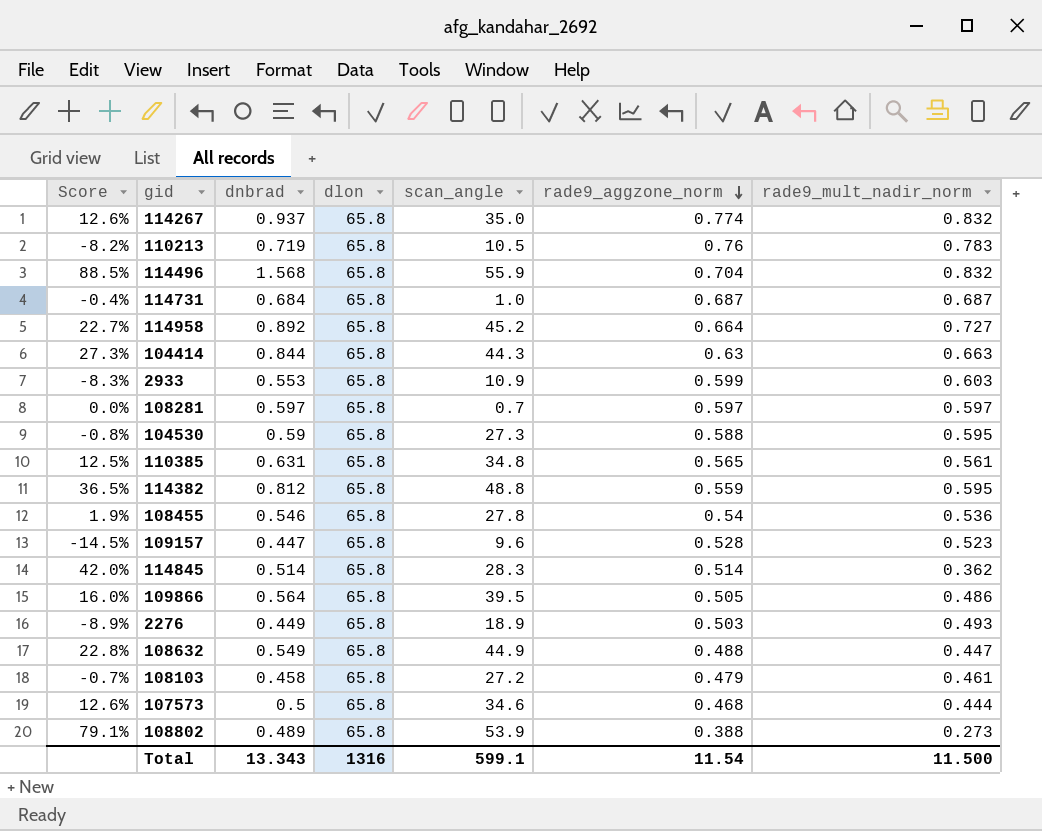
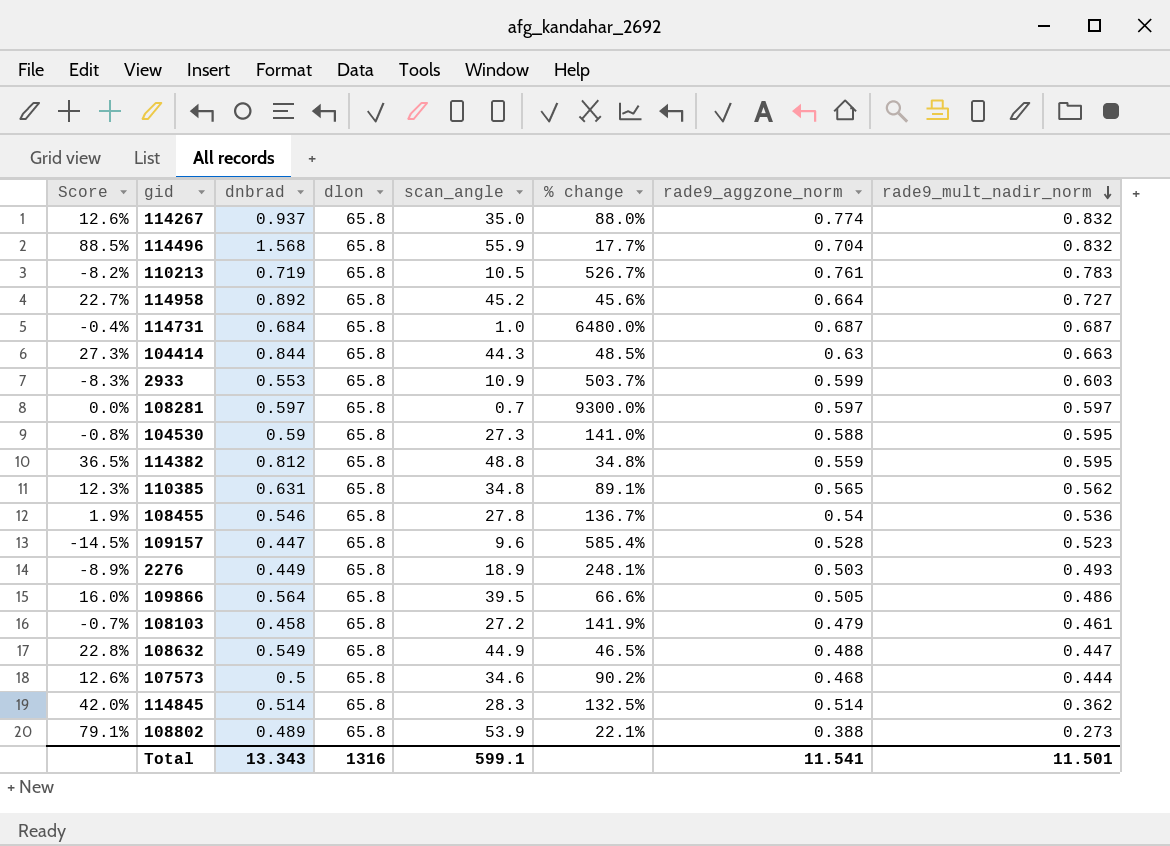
row order: rade9_aggzone_norm descending -> rade9_mult_nadir_norm descending
column % change | formula: none -> ([dlon] - [scan_angle]) / [scan_angle]
110213 | rade9_aggzone_norm: 0.76 -> 0.761
110385 | Score: 12.5% -> 12.3%
110385 | rade9_mult_nadir_norm: 0.561 -> 0.562
Total | rade9_aggzone_norm: 11.54 -> 11.541
Total | rade9_mult_nadir_norm: 11.500 -> 11.501

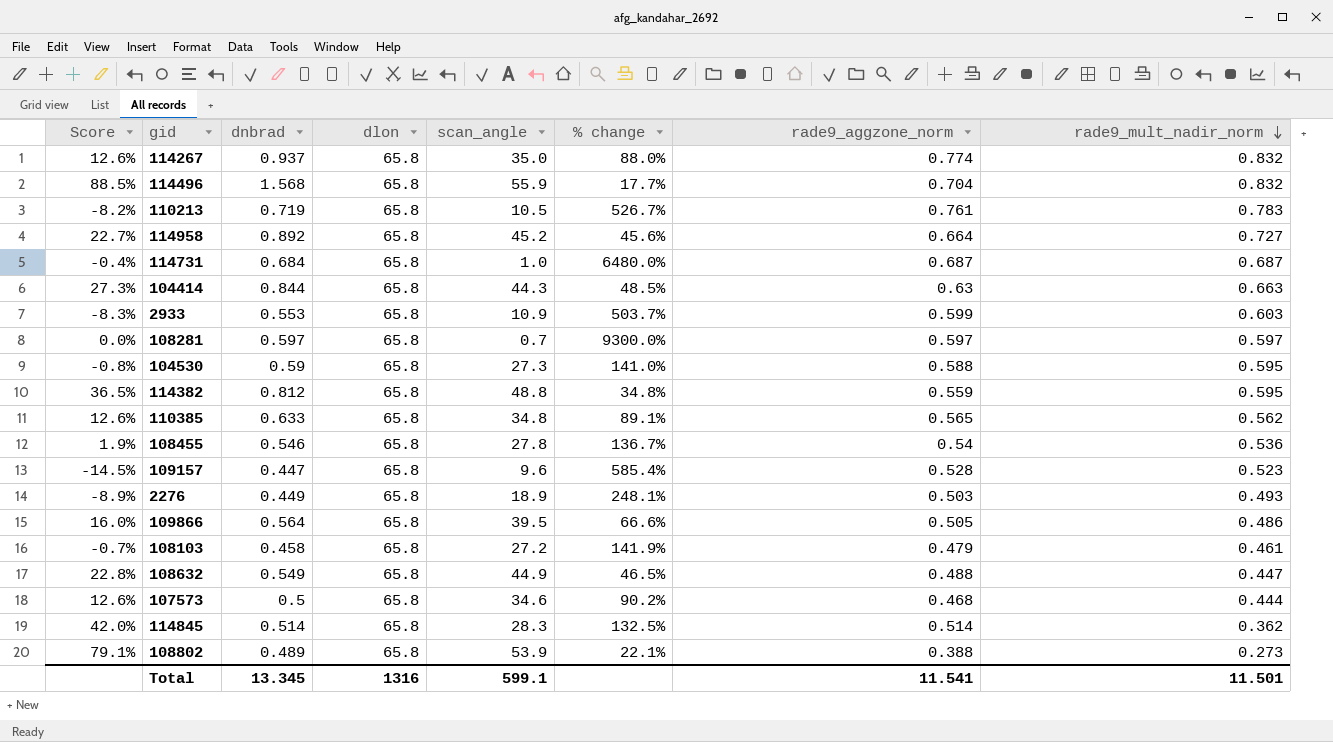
110385 | Score: 12.3% -> 12.6%
110385 | dnbrad: 0.631 -> 0.633
Total | dnbrad: 13.343 -> 13.345

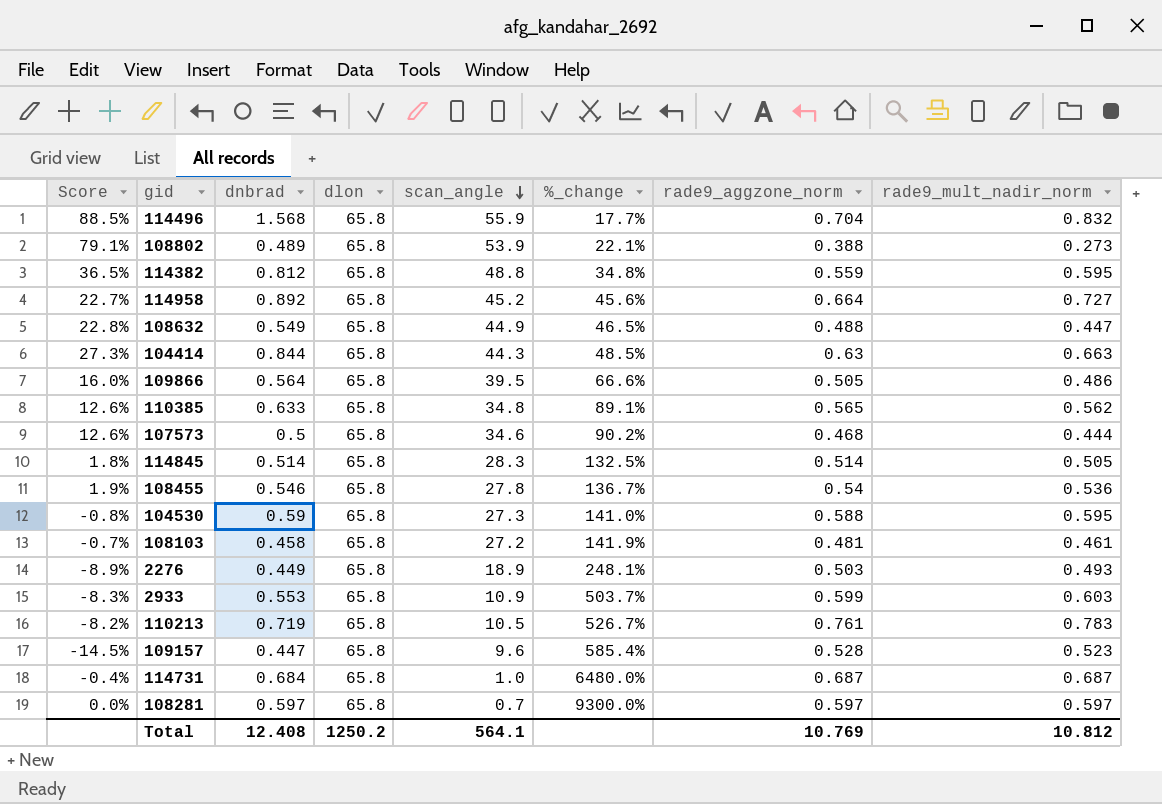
row order: rade9_mult_nadir_norm descending -> scan_angle descending
column name: % change -> %_change
row 114267: 12.6% | 0.937 | 65.8 | 35.0 | 88.0% | 0.774 | 0.832 -> none
114845 | Score: 42.0% -> 1.8%
114845 | rade9_mult_nadir_norm: 0.362 -> 0.505
108103 | rade9_aggzone_norm: 0.479 -> 0.481
Total | dnbrad: 13.345 -> 12.408
Total | dlon: 1316 -> 1250.2
Total | scan_angle: 599.1 -> 564.1
Total | rade9_aggzone_norm: 11.541 -> 10.769
Total | rade9_mult_nadir_norm: 11.501 -> 10.812

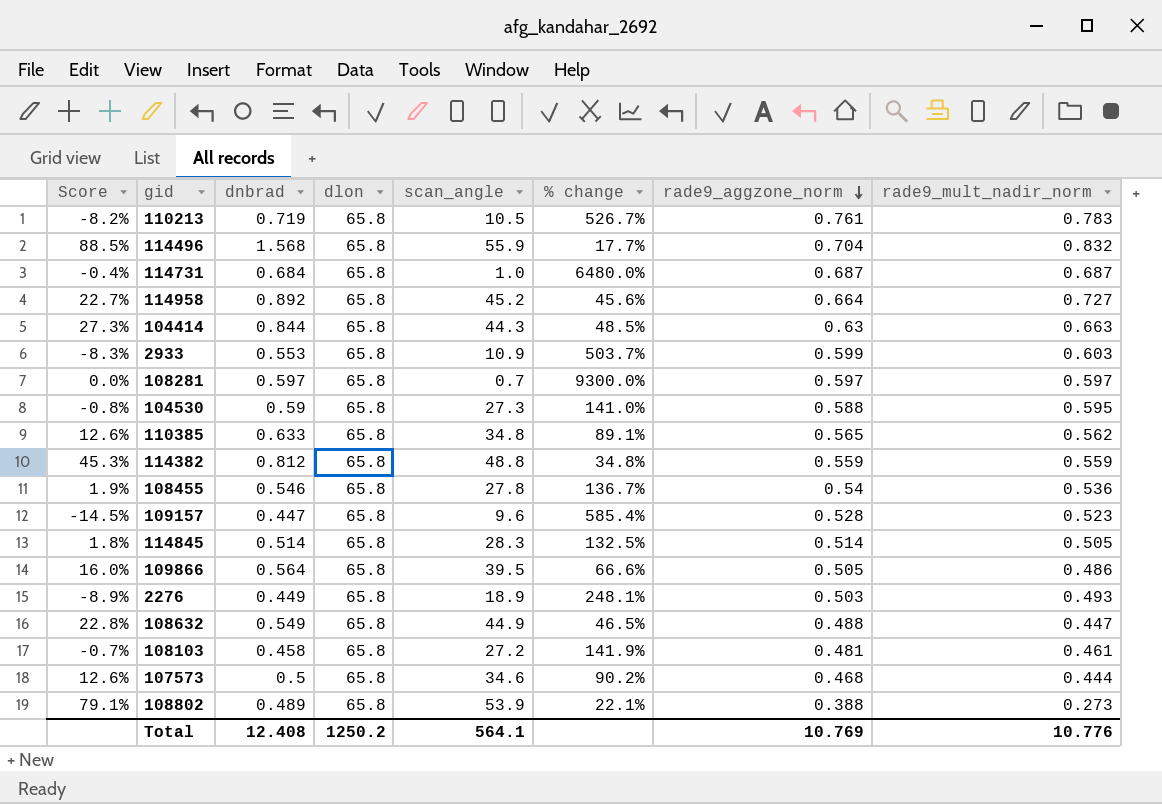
row order: scan_angle descending -> rade9_aggzone_norm descending
column name: %_change -> % change
114382 | Score: 36.5% -> 45.3%
114382 | rade9_mult_nadir_norm: 0.595 -> 0.559
Total | rade9_mult_nadir_norm: 10.812 -> 10.776

